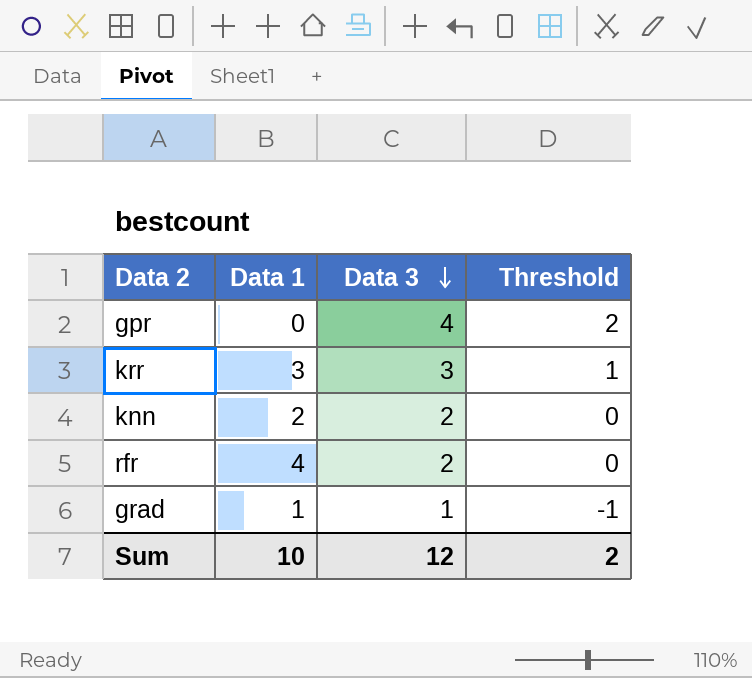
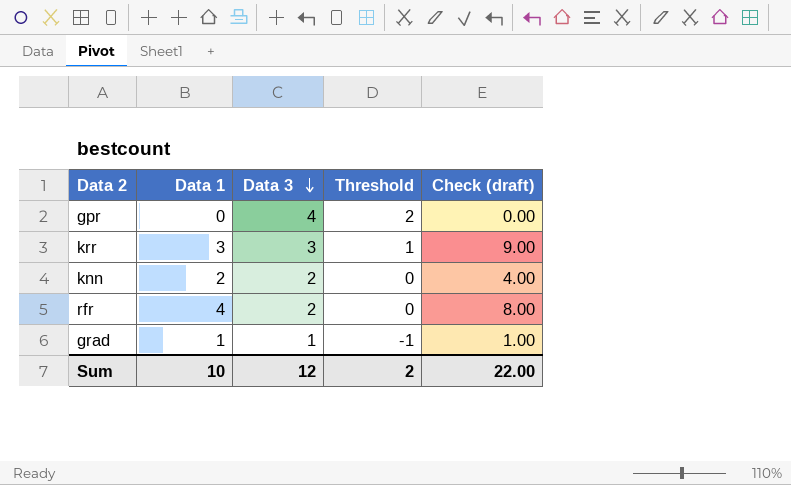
column Check (draft) | formula: none -> [Data 1] * [Data 3]

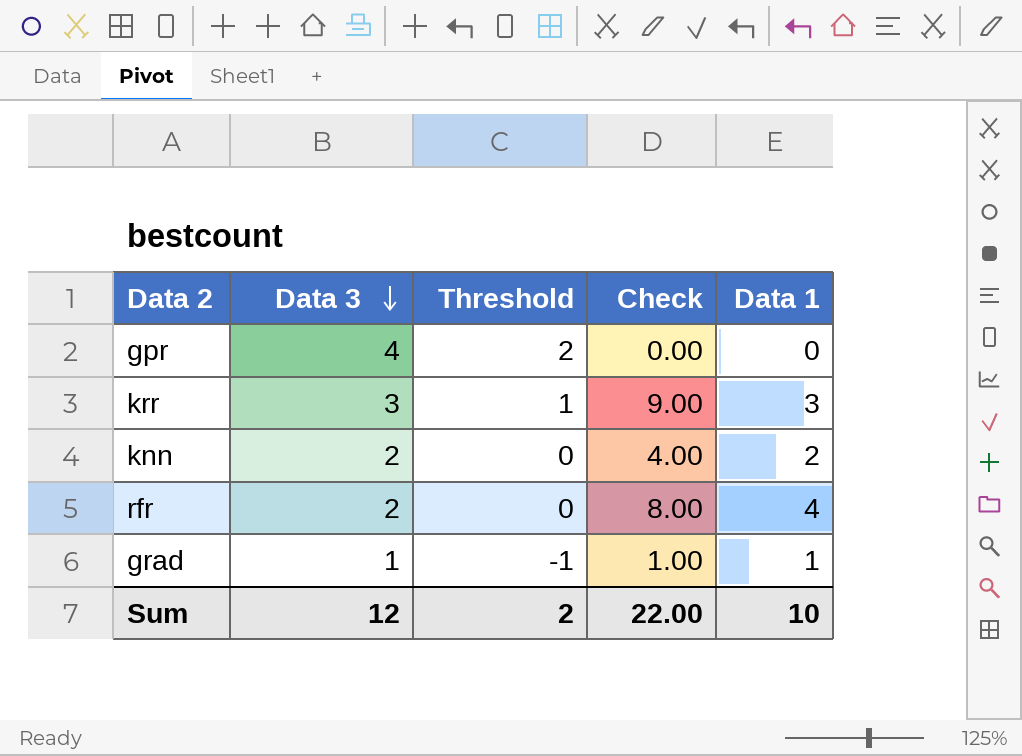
column name: Check (draft) -> Check
column Data 1 | position: 2 -> 5

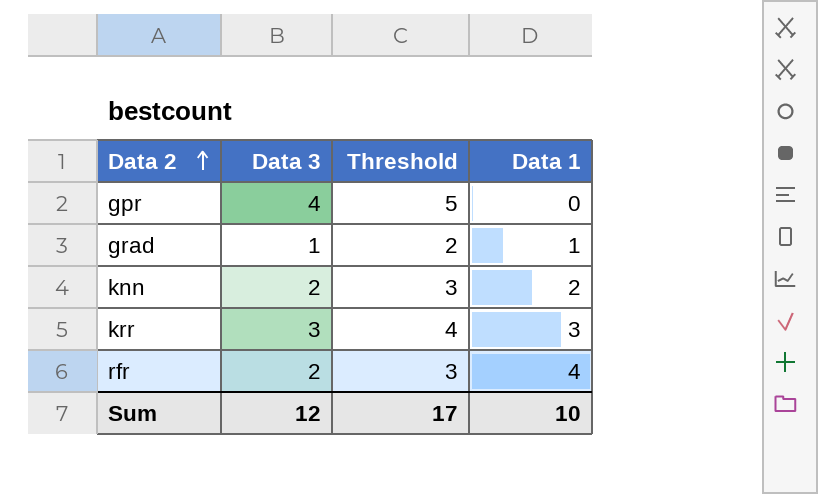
row order: Data 3 descending -> Data 2 ascending
column Check | formula: [Data 3] * [Data 1] -> none
column Threshold | formula: [Data 3] - 2 -> [Data 3] + 1
Sum | Threshold: 2 -> 17

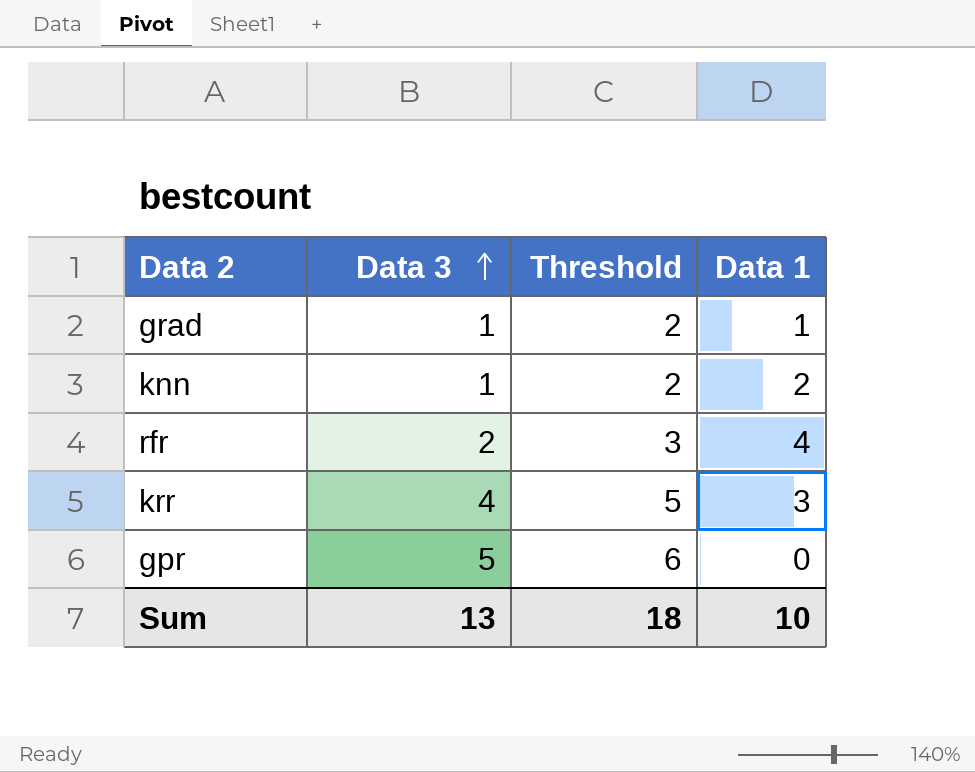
row order: Data 2 ascending -> Data 3 ascending
knn | Data 3: 2 -> 1
knn | Threshold: 3 -> 2
krr | Data 3: 3 -> 4
krr | Threshold: 4 -> 5
gpr | Data 3: 4 -> 5
gpr | Threshold: 5 -> 6
Sum | Data 3: 12 -> 13
Sum | Threshold: 17 -> 18

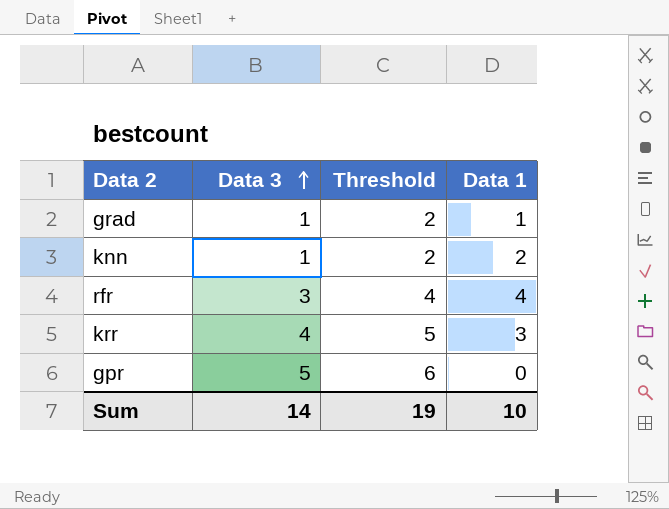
rfr | Data 3: 2 -> 3
rfr | Threshold: 3 -> 4
Sum | Data 3: 13 -> 14
Sum | Threshold: 18 -> 19

